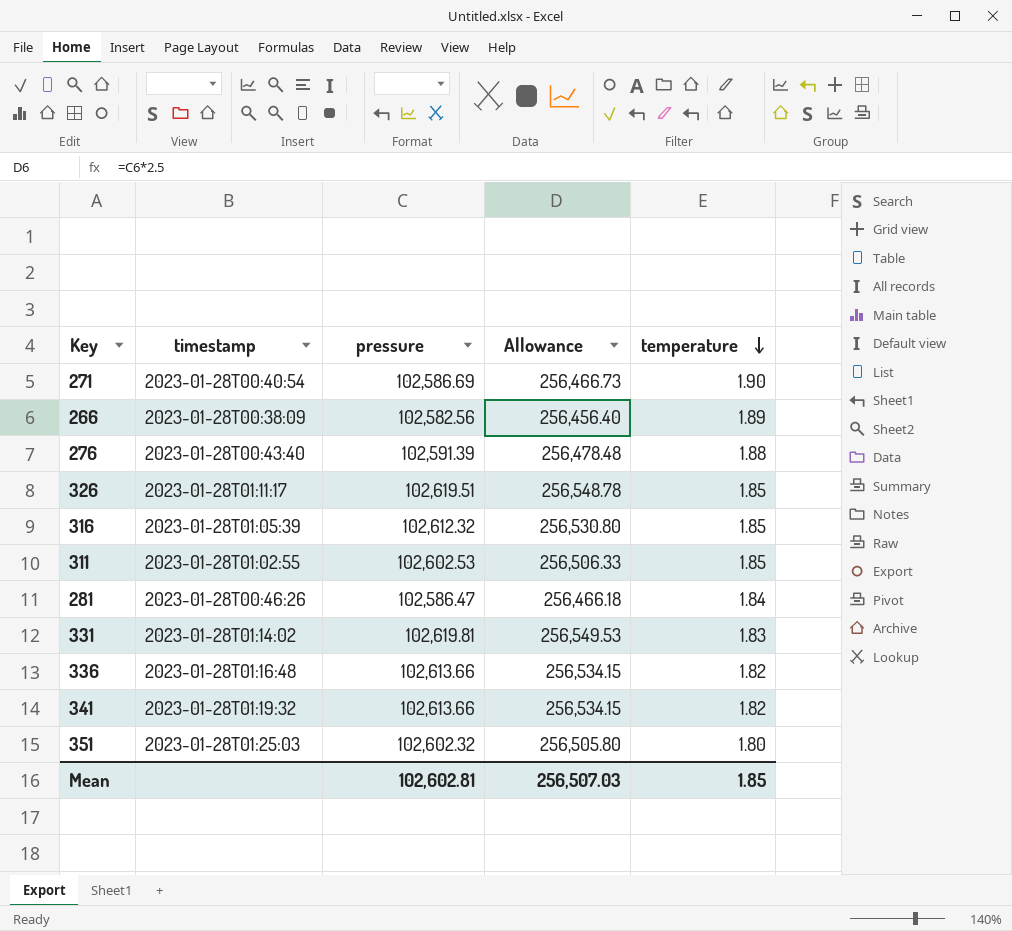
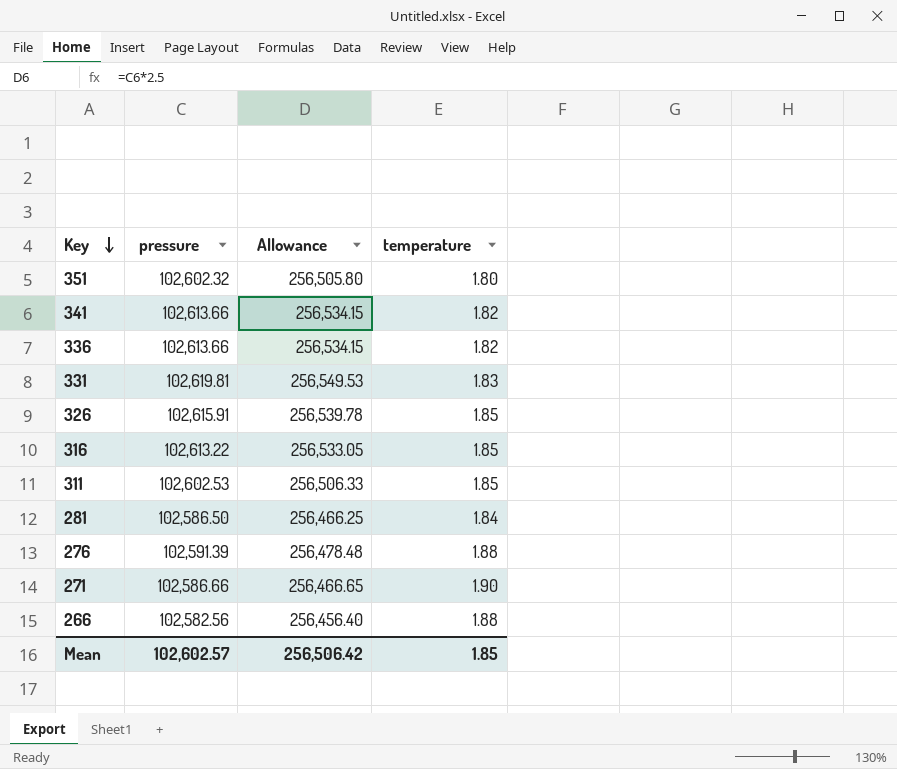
row order: temperature descending -> Key descending
column timestamp | position: 2 -> none
326 | pressure: 102,619.51 -> 102,615.91
326 | Allowance: 256,548.78 -> 256,539.78
316 | pressure: 102,612.32 -> 102,613.22
316 | Allowance: 256,530.80 -> 256,533.05
281 | pressure: 102,586.47 -> 102,586.50
281 | Allowance: 256,466.18 -> 256,466.25
271 | pressure: 102,586.69 -> 102,586.66
271 | Allowance: 256,466.73 -> 256,466.65
266 | temperature: 1.89 -> 1.88
Mean | pressure: 102,602.81 -> 102,602.57
Mean | Allowance: 256,507.03 -> 256,506.42

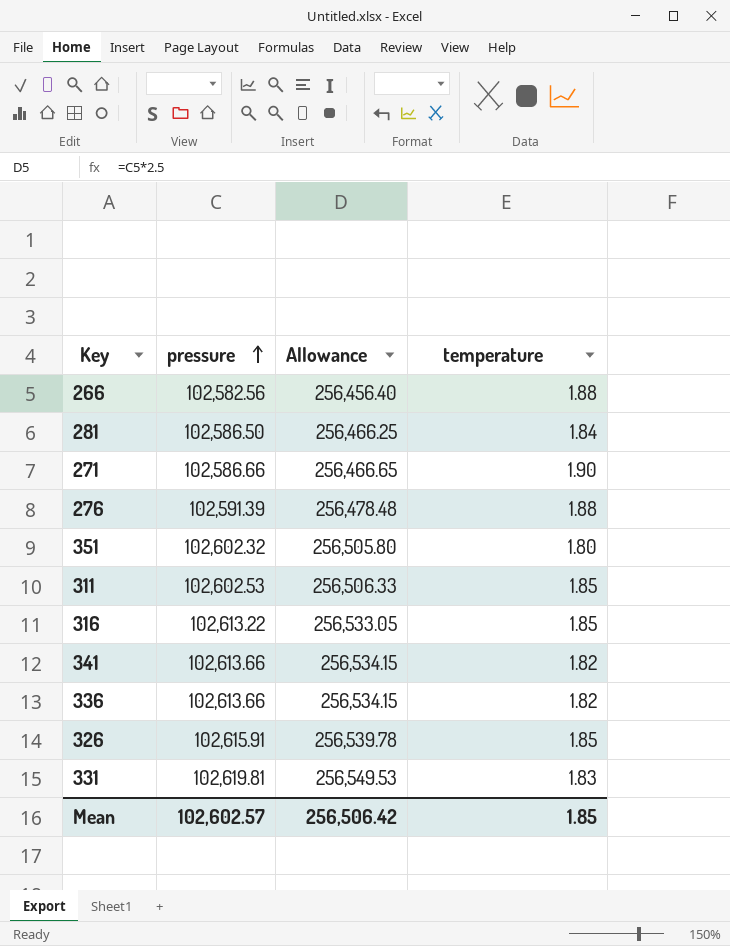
row order: Key descending -> pressure ascending

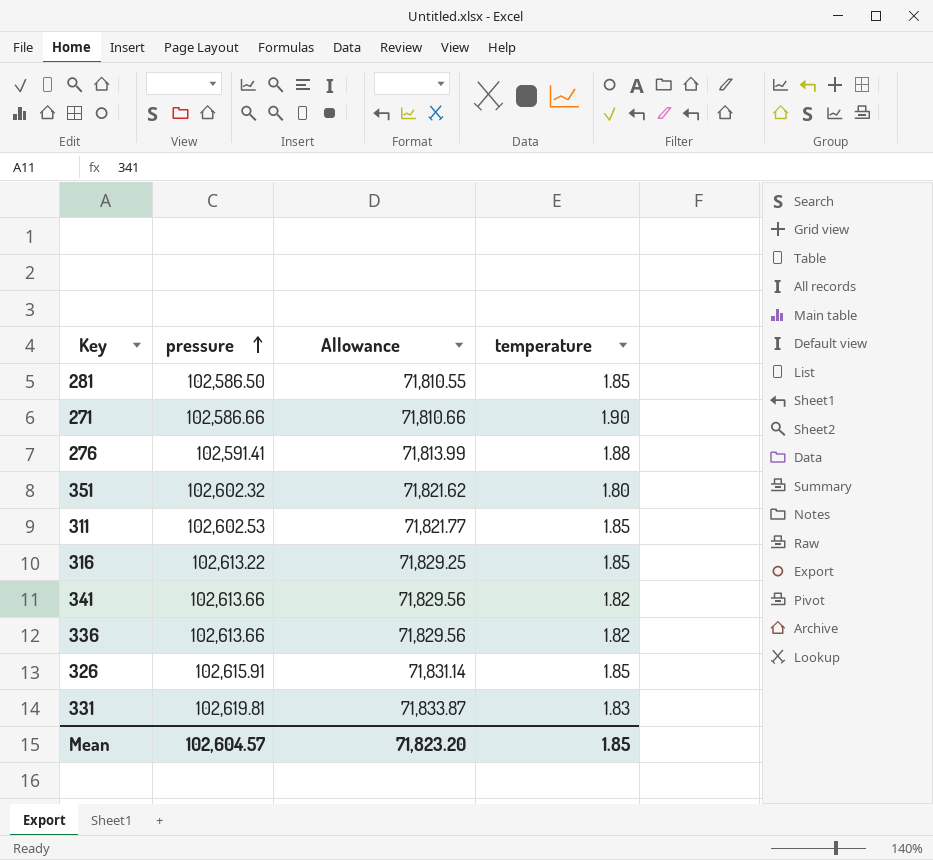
column Allowance | formula: [pressure] * 2.5 -> [pressure] * 0.7
row 266: 102,582.56 | 256,456.40 | 1.88 -> none
281 | temperature: 1.84 -> 1.85
276 | pressure: 102,591.39 -> 102,591.41
Mean | pressure: 102,602.57 -> 102,604.57
Mean | Allowance: 256,506.42 -> 71,823.20

